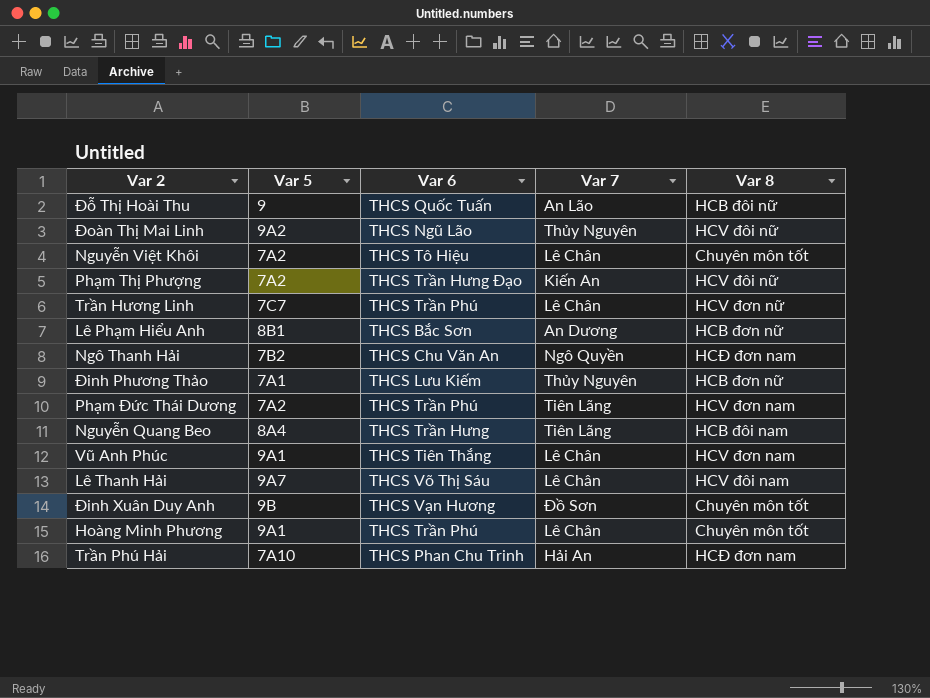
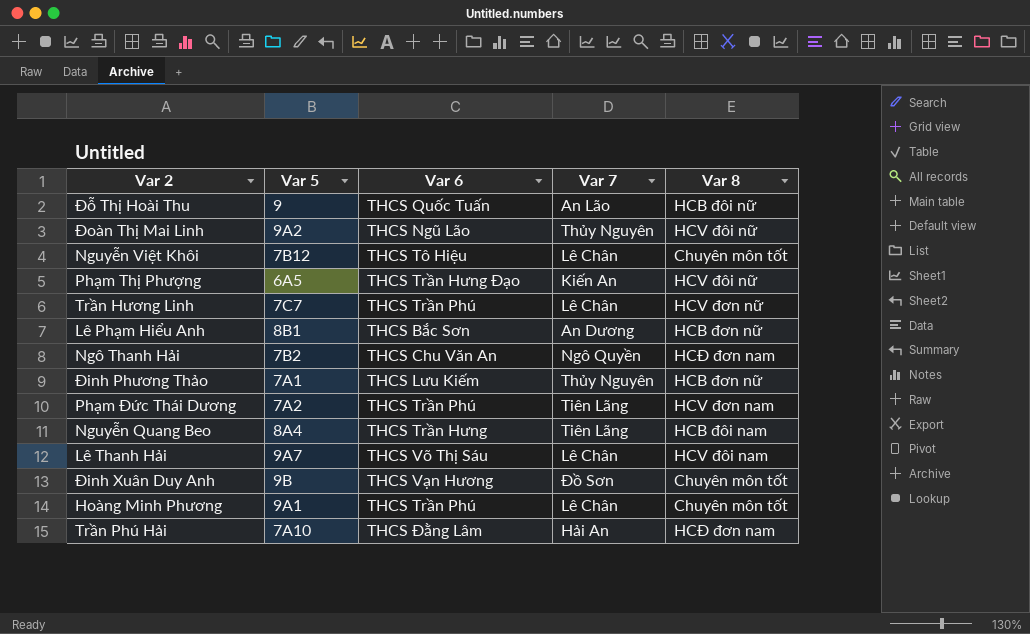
row Vũ Anh Phúc: 9A1 | THCS Tiên Thắng | Lê Chân | HCV đơn nam -> none
Nguyễn Việt Khôi | Var 5: 7A2 -> 7B12
Phạm Thị Phượng | Var 5: 7A2 -> 6A5
Trần Phú Hải | Var 6: THCS Phan Chu Trinh -> THCS Đằng Lâm

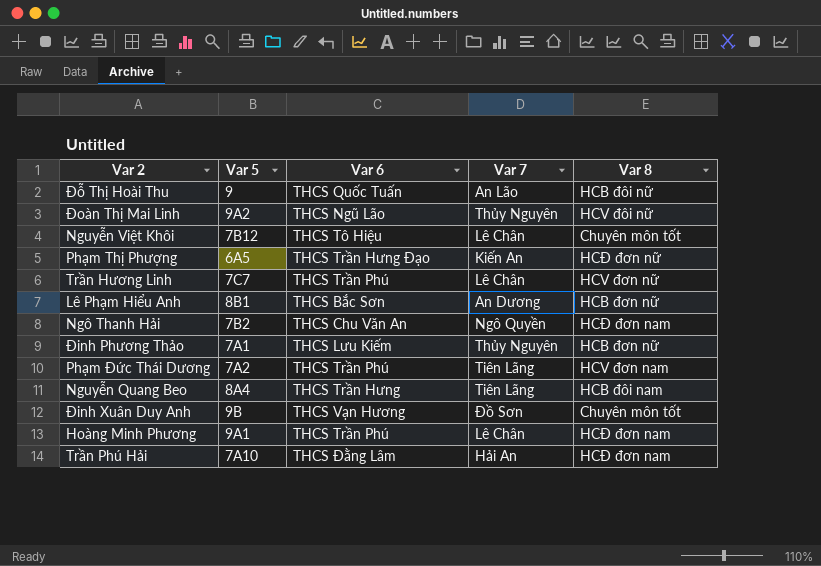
row Lê Thanh Hải: 9A7 | THCS Võ Thị Sáu | Lê Chân | HCV đôi nam -> none
Phạm Thị Phượng | Var 8: HCV đôi nữ -> HCĐ đơn nữ
Hoàng Minh Phương | Var 8: Chuyên môn tốt -> HCĐ đơn nam

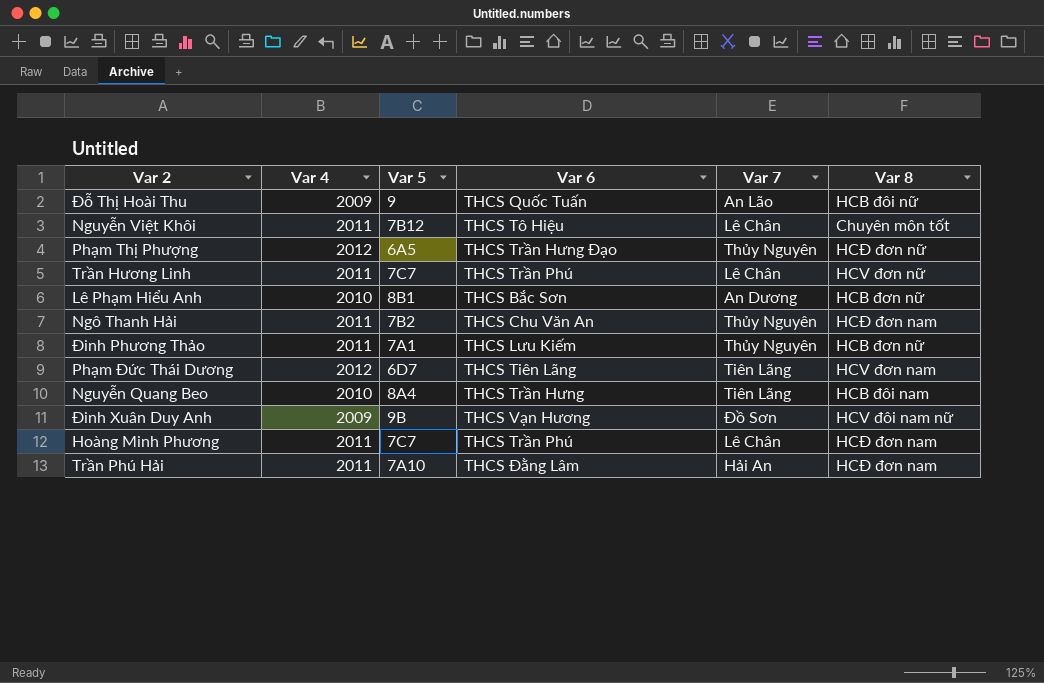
column Var 4 | position: none -> 2
row Đoàn Thị Mai Linh: 9A2 | THCS Ngũ Lão | Thủy Nguyên | HCV đôi nữ -> none
Phạm Thị Phượng | Var 7: Kiến An -> Thủy Nguyên
Ngô Thanh Hải | Var 7: Ngô Quyền -> Thủy Nguyên
Phạm Đức Thái Dương | Var 5: 7A2 -> 6D7
Phạm Đức Thái Dương | Var 6: THCS Trần Phú -> THCS Tiên Lãng
Đinh Xuân Duy Anh | Var 8: Chuyên môn tốt -> HCV đôi nam nữ
Hoàng Minh Phương | Var 5: 9A1 -> 7C7

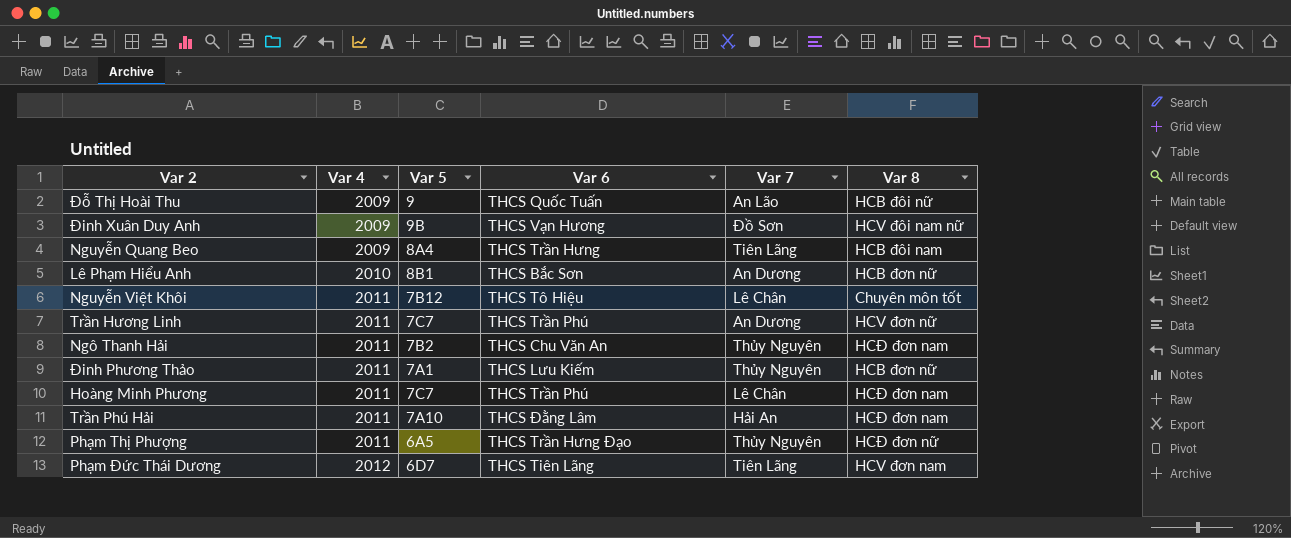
row order: none -> Var 4 ascending
Nguyễn Quang Beo | Var 4: 2010 -> 2009
Trần Hương Linh | Var 7: Lê Chân -> An Dương
Phạm Thị Phượng | Var 4: 2012 -> 2011

